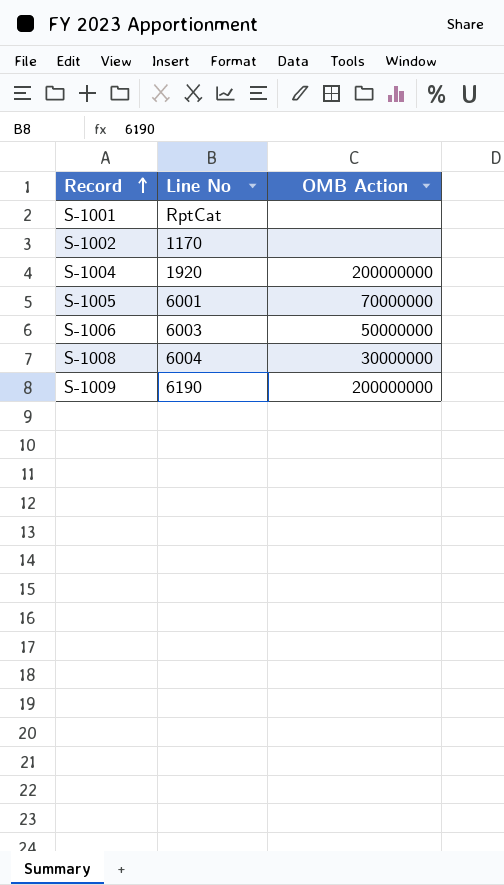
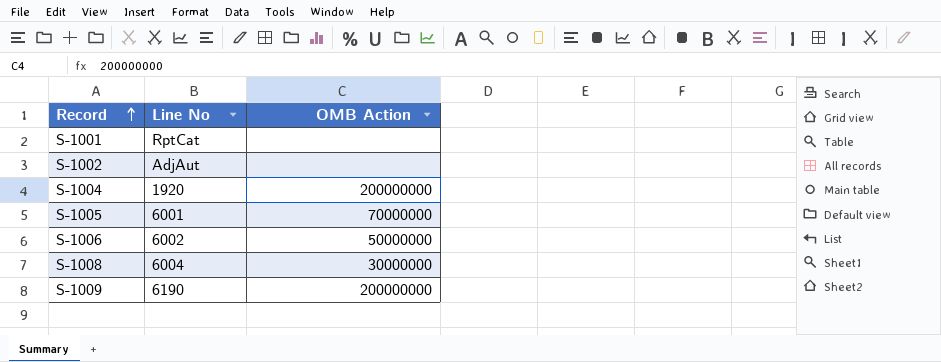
S-1002 | Line No: 1170 -> AdjAut
S-1006 | Line No: 6003 -> 6002

